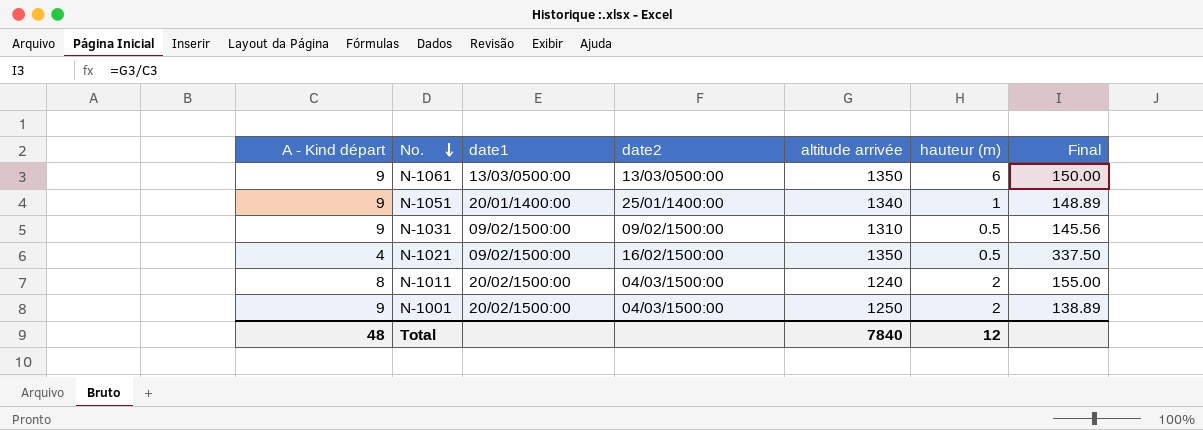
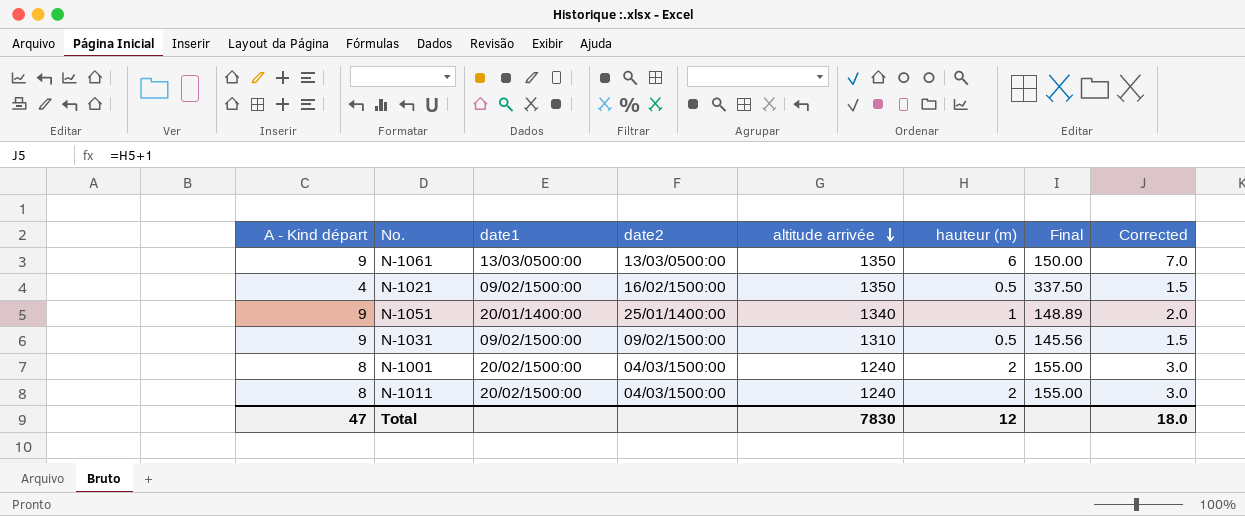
row order: No. descending -> altitude arrivée descending
column Corrected | formula: none -> [hauteur (m)] + 1
N-1001 | A - Kind départ: 9 -> 8
N-1001 | altitude arrivée: 1250 -> 1240
N-1001 | Final: 138.89 -> 155.00
Total | A - Kind départ: 48 -> 47
Total | altitude arrivée: 7840 -> 7830

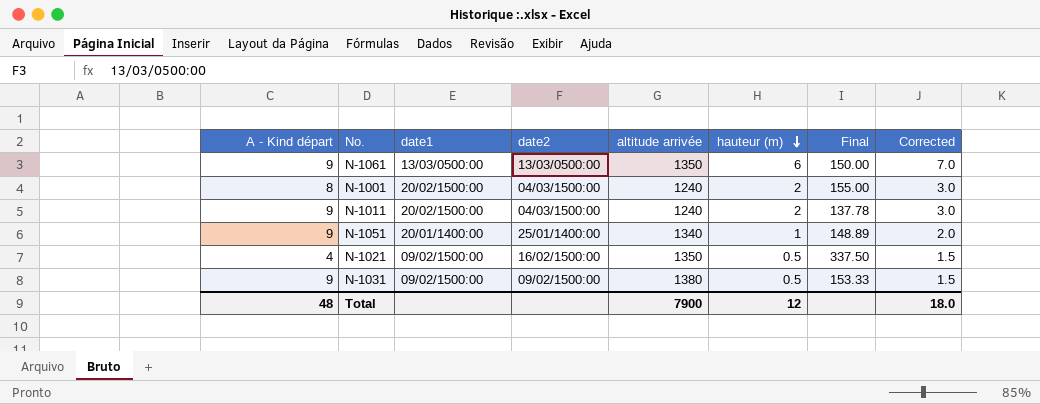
row order: altitude arrivée descending -> hauteur (m) descending
N-1011 | A - Kind départ: 8 -> 9
N-1011 | Final: 155.00 -> 137.78
N-1031 | altitude arrivée: 1310 -> 1380
N-1031 | Final: 145.56 -> 153.33
Total | A - Kind départ: 47 -> 48
Total | altitude arrivée: 7830 -> 7900

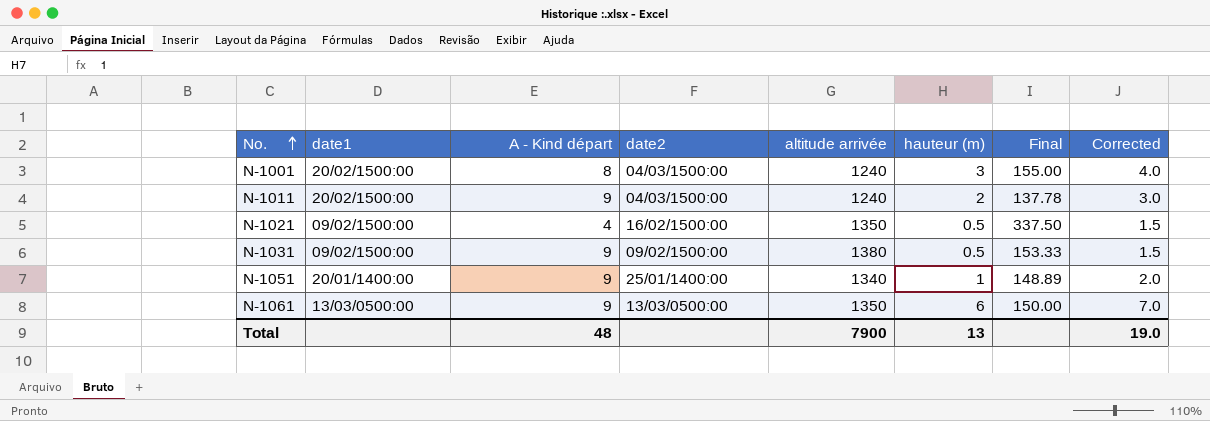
row order: hauteur (m) descending -> No. ascending
column A - Kind départ | position: 1 -> 3
N-1001 | hauteur (m): 2 -> 3
N-1001 | Corrected: 3.0 -> 4.0
Total | hauteur (m): 12 -> 13
Total | Corrected: 18.0 -> 19.0

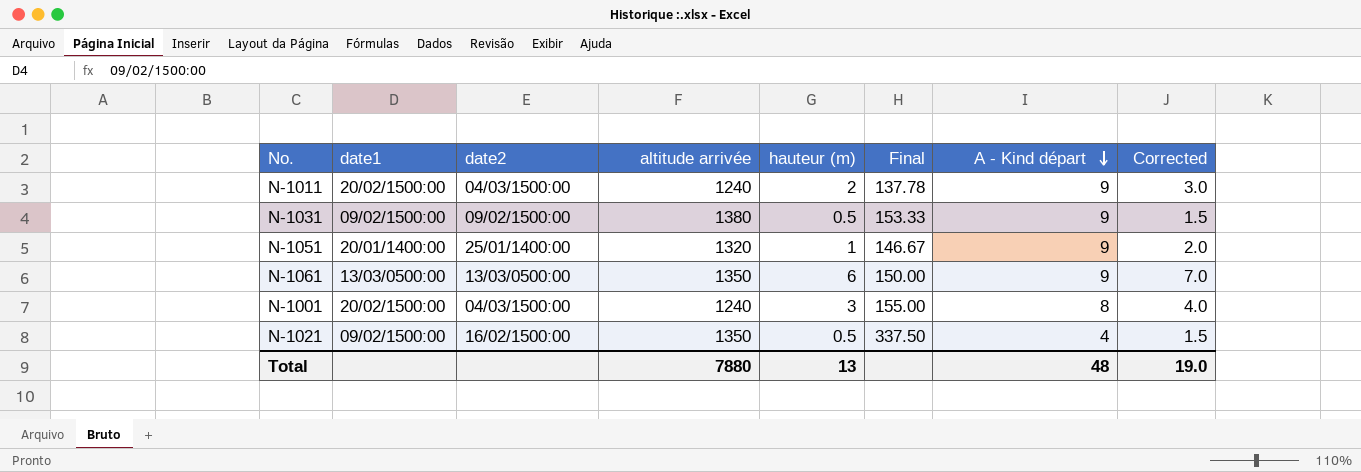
row order: No. ascending -> A - Kind départ descending
column A - Kind départ | position: 3 -> 7
N-1051 | altitude arrivée: 1340 -> 1320
N-1051 | Final: 148.89 -> 146.67
Total | altitude arrivée: 7900 -> 7880

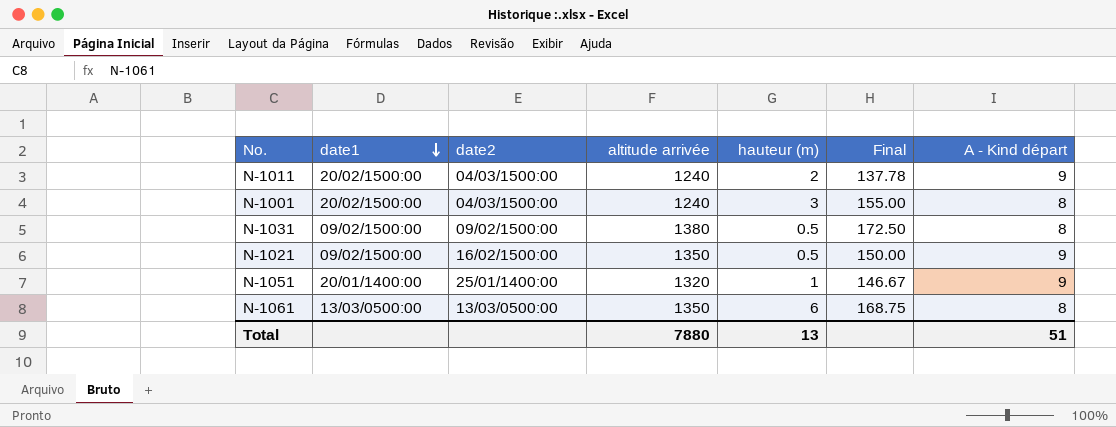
row order: A - Kind départ descending -> date1 descending
column Corrected | formula: [hauteur (m)] + 1 -> none
N-1031 | Final: 153.33 -> 172.50
N-1031 | A - Kind départ: 9 -> 8
N-1021 | Final: 337.50 -> 150.00
N-1021 | A - Kind départ: 4 -> 9
N-1061 | Final: 150.00 -> 168.75
N-1061 | A - Kind départ: 9 -> 8
Total | A - Kind départ: 48 -> 51

